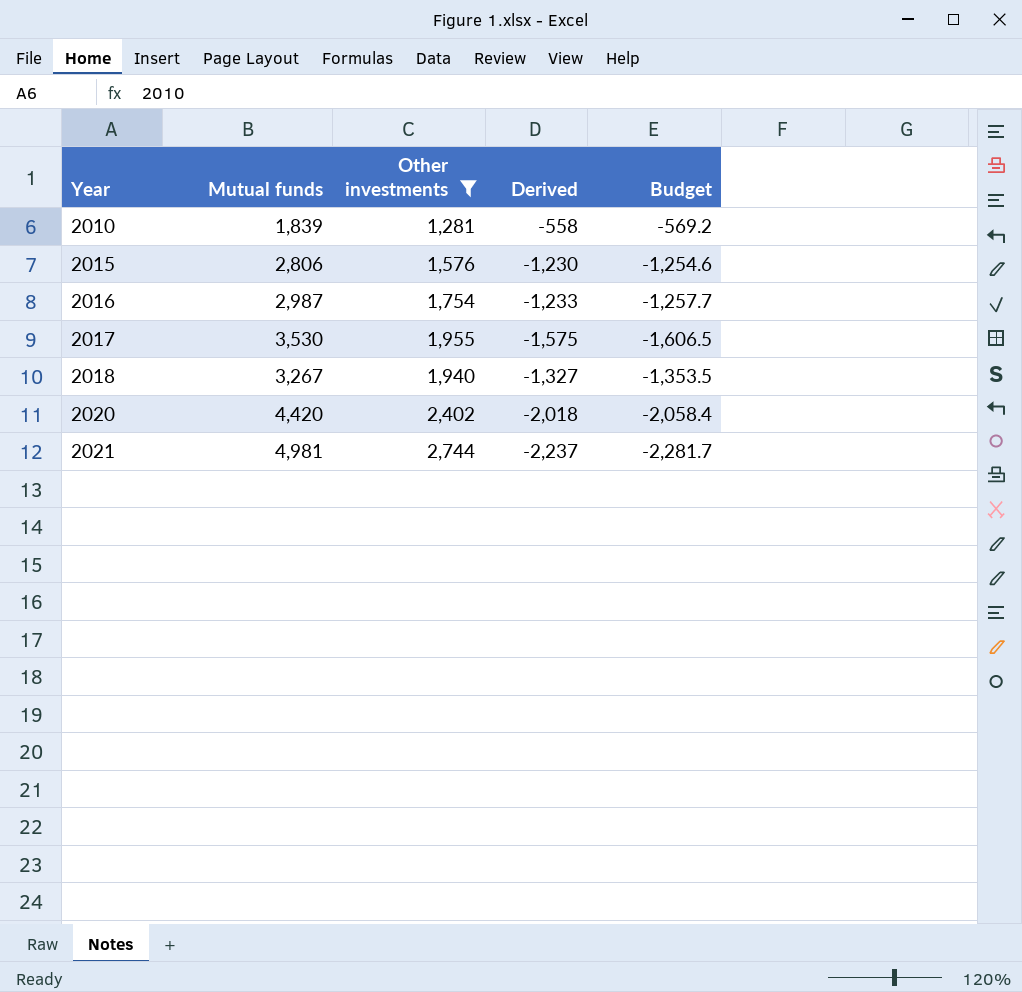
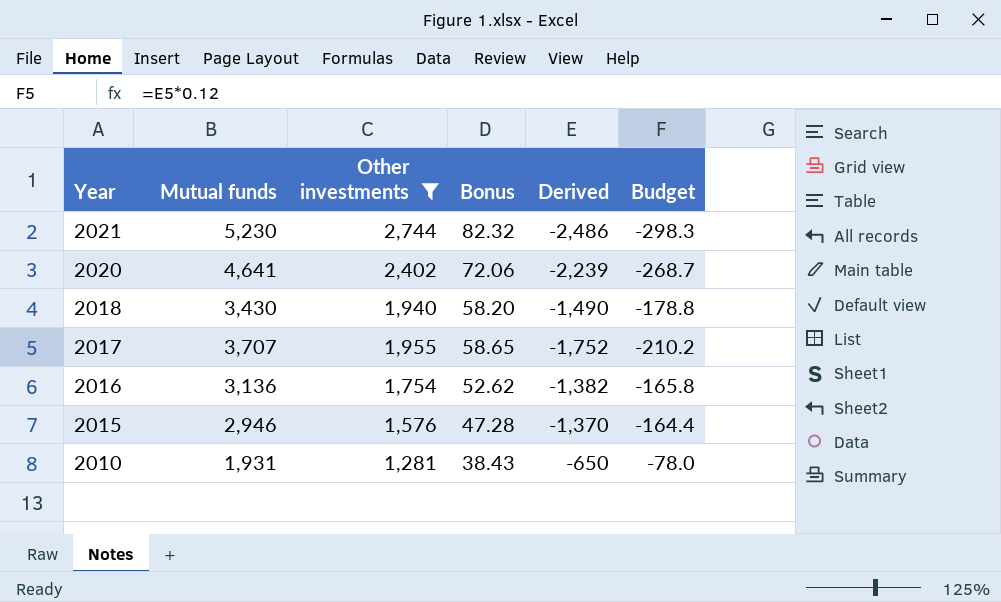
row order: Year ascending -> Year descending
column Bonus | formula: none -> [Other investments] * 0.03
column Budget | formula: [Derived] * 1.02 -> [Derived] * 0.12
2021 | Mutual funds: 4,981 -> 5,230
2021 | Derived: -2,237 -> -2,486
2020 | Mutual funds: 4,420 -> 4,641
2020 | Derived: -2,018 -> -2,239
2018 | Mutual funds: 3,267 -> 3,430
2018 | Derived: -1,327 -> -1,490
2017 | Mutual funds: 3,530 -> 3,707
2017 | Derived: -1,575 -> -1,752
2016 | Mutual funds: 2,987 -> 3,136
2016 | Derived: -1,233 -> -1,382
2015 | Mutual funds: 2,806 -> 2,946
2015 | Derived: -1,230 -> -1,370
2010 | Mutual funds: 1,839 -> 1,931
2010 | Derived: -558 -> -650

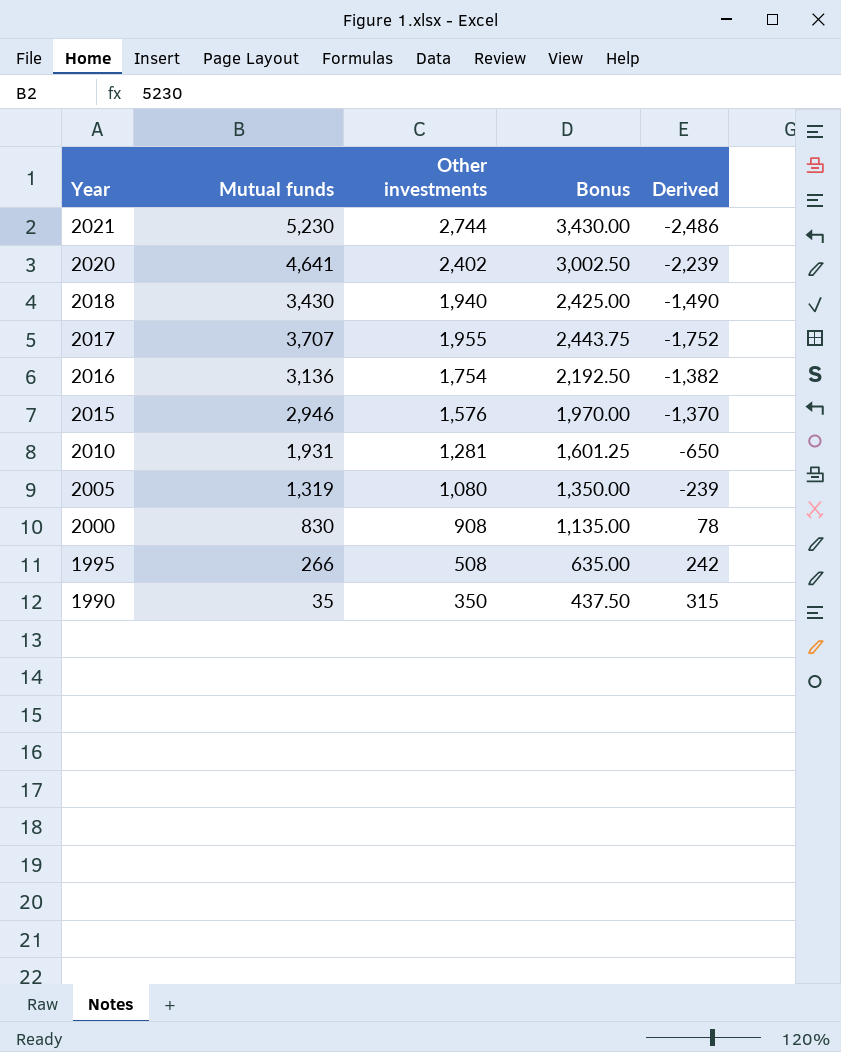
filter: Other investments >= 1,281 -> none
column Budget | formula: [Derived] * 0.12 -> none
column Bonus | formula: [Other investments] * 0.03 -> [Other investments] * 1.25

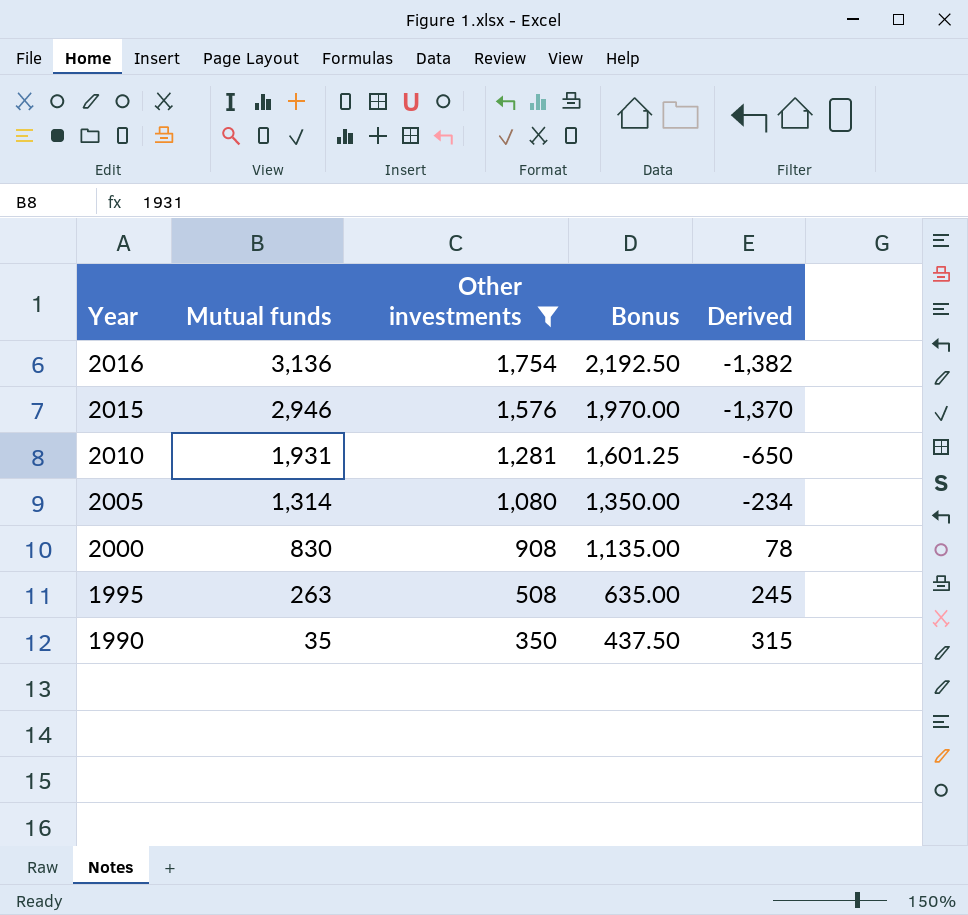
filter: none -> Other investments <= 1,754
2005 | Mutual funds: 1,319 -> 1,314
2005 | Derived: -239 -> -234
1995 | Mutual funds: 266 -> 263
1995 | Derived: 242 -> 245

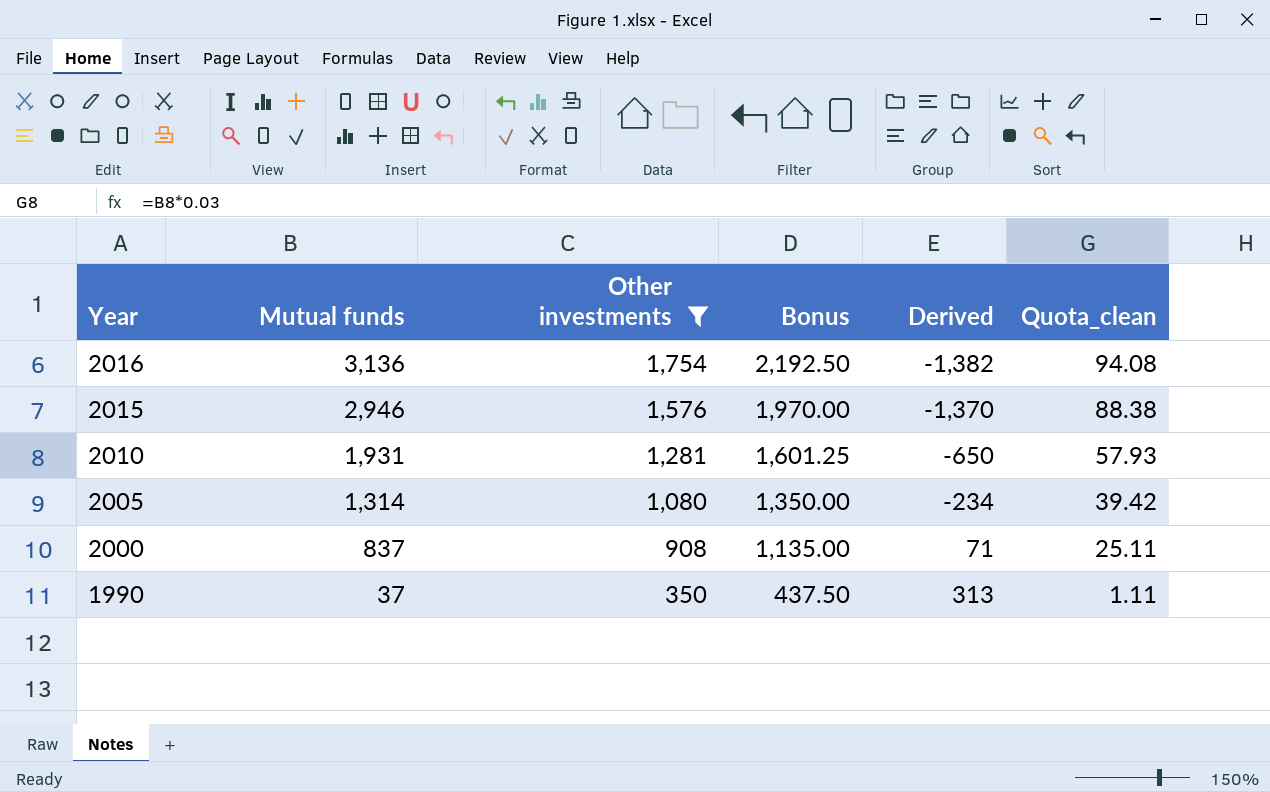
column Quota_clean | formula: none -> [Mutual funds] * 0.03
row 1995: 263 | 508 | 635.00 | 245 -> none
2000 | Mutual funds: 830 -> 837
2000 | Derived: 78 -> 71
1990 | Mutual funds: 35 -> 37
1990 | Derived: 315 -> 313

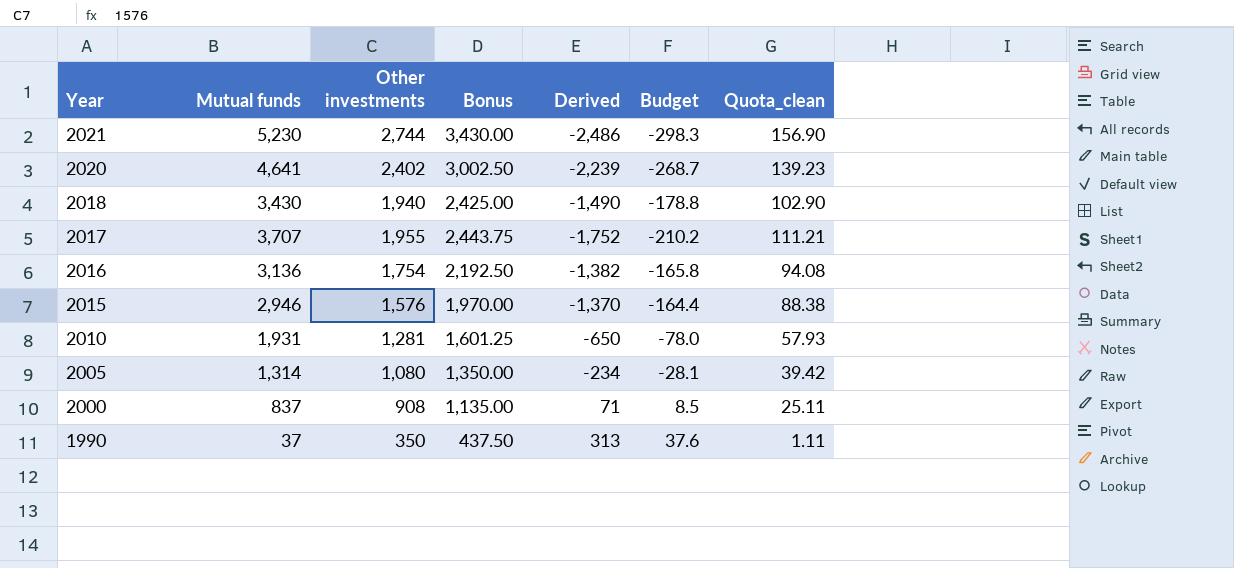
filter: Other investments <= 1,754 -> none
column Budget | formula: none -> [Derived] * 0.12

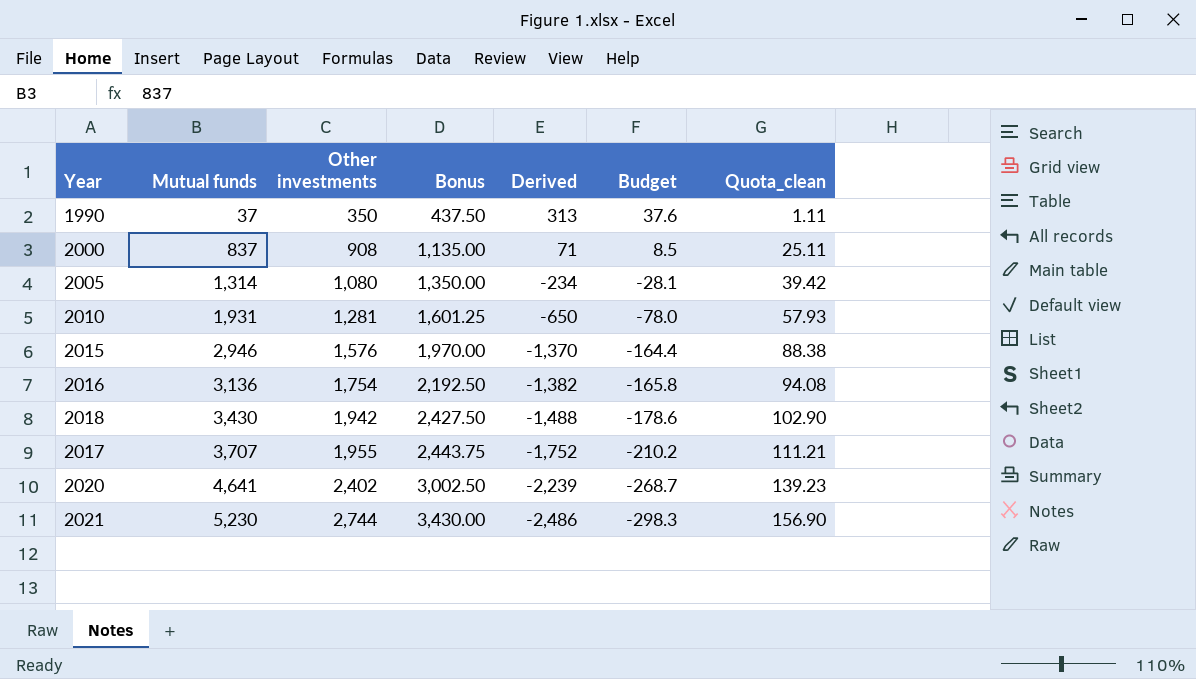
row order: Year descending -> Mutual funds ascending
2018 | Other investments: 1,940 -> 1,942
2018 | Bonus: 2,425.00 -> 2,427.50
2018 | Derived: -1,490 -> -1,488
2018 | Budget: -178.8 -> -178.6

